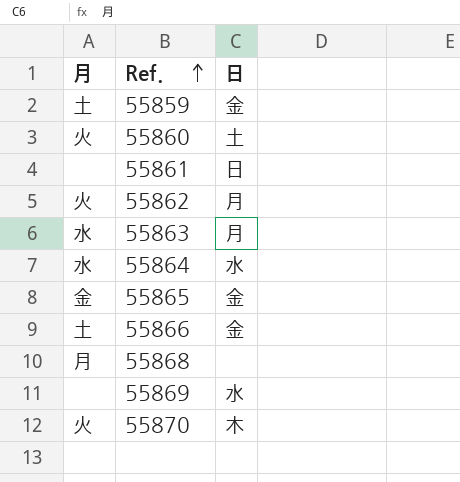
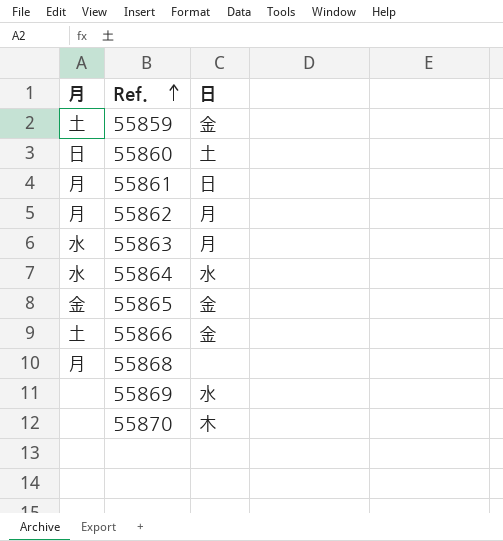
55860 | 月: 火 -> 日
55861 | 月: none -> 月
55862 | 月: 火 -> 月
55870 | 月: 火 -> none

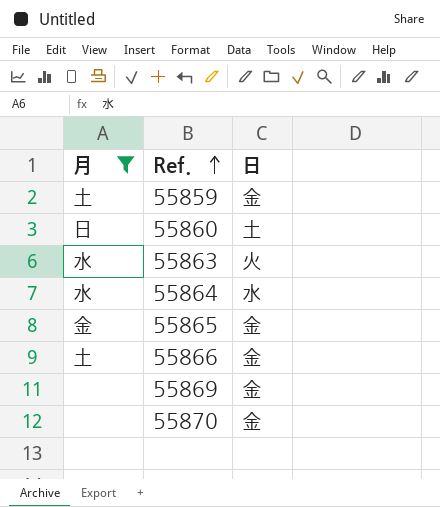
filter: none -> 月 != 月
55863 | 日: 月 -> 火
55869 | 日: 水 -> 金
55870 | 日: 木 -> 金

